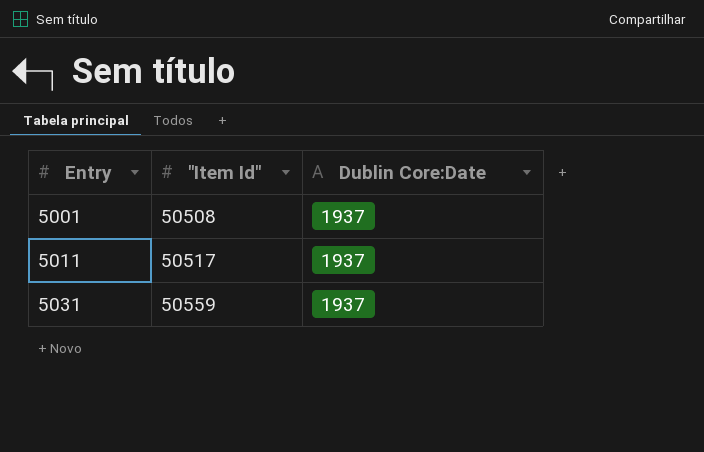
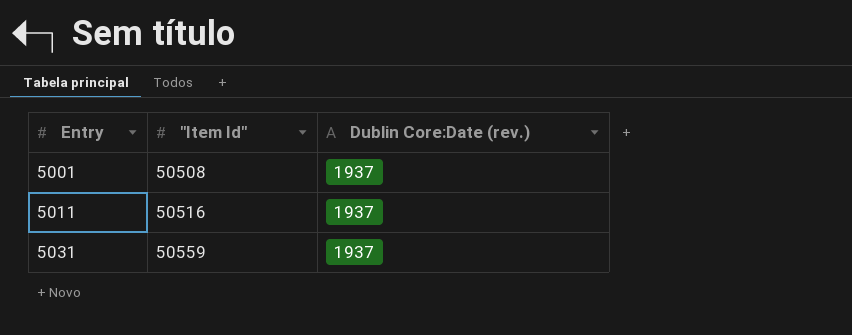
column name: Dublin Core:Date -> Dublin Core:Date (rev.)
5011 | "Item Id": 50517 -> 50516

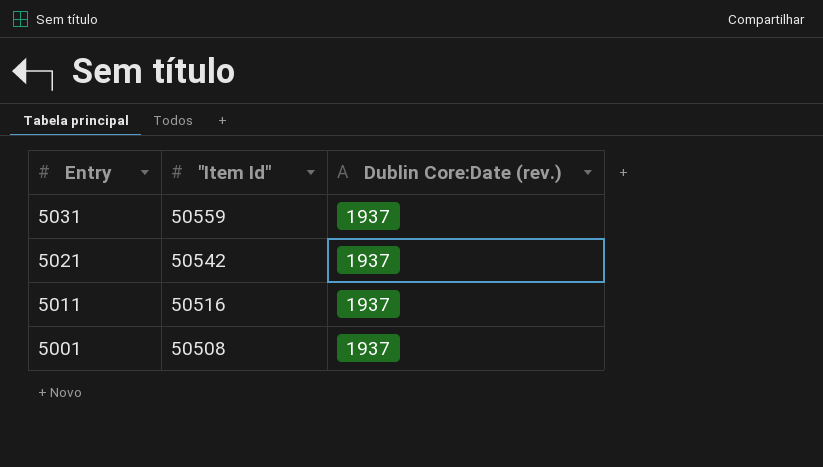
row order: Entry ascending -> Entry descending
row 5021: none -> 50542 | 1937

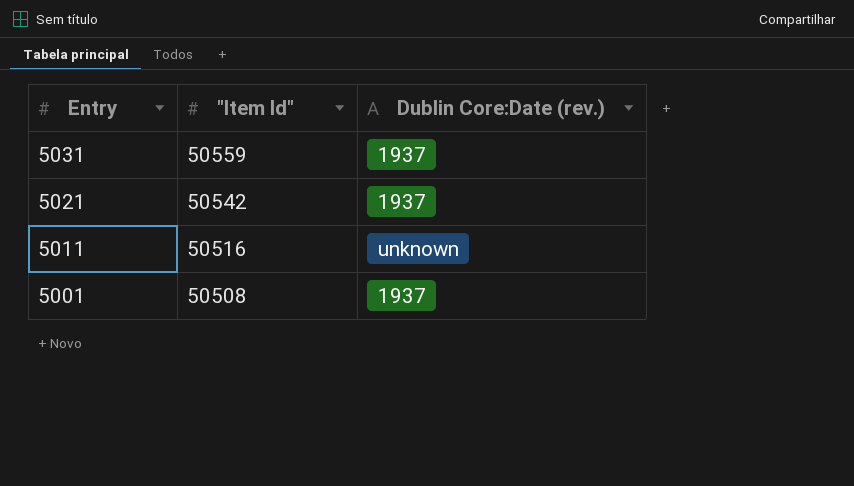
5011 | Dublin Core:Date (rev.): 1937 -> unknown

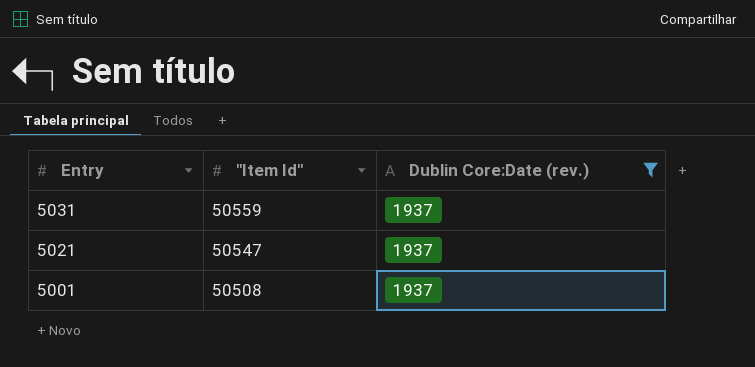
filter: none -> Dublin Core:Date (rev.) = 1937
5021 | "Item Id": 50542 -> 50547

